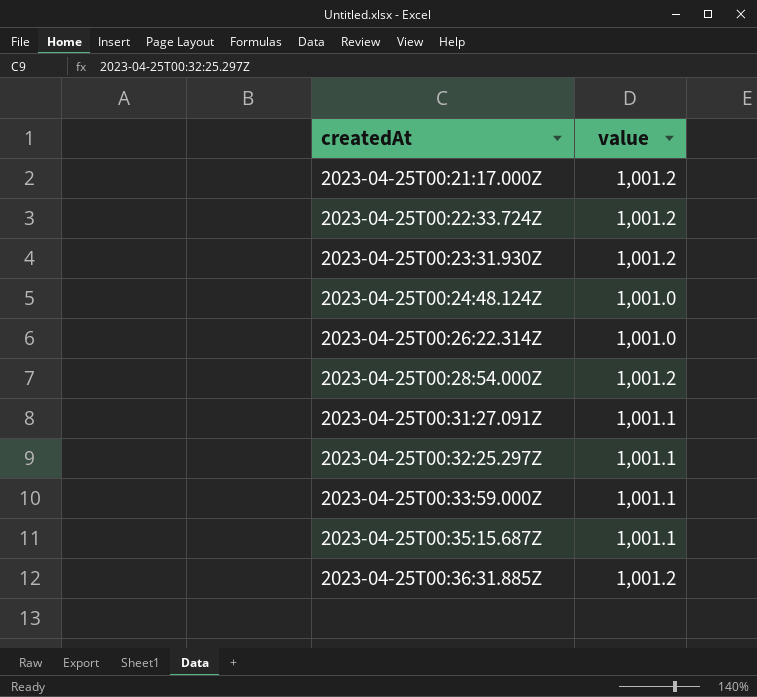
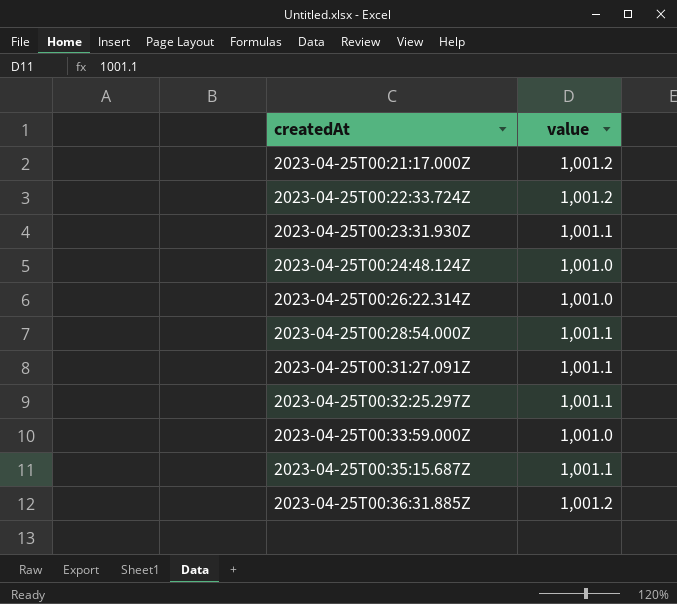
2023-04-25T00:23:31.930Z | value: 1,001.2 -> 1,001.1
2023-04-25T00:28:54.000Z | value: 1,001.2 -> 1,001.1
2023-04-25T00:33:59.000Z | value: 1,001.1 -> 1,001.0

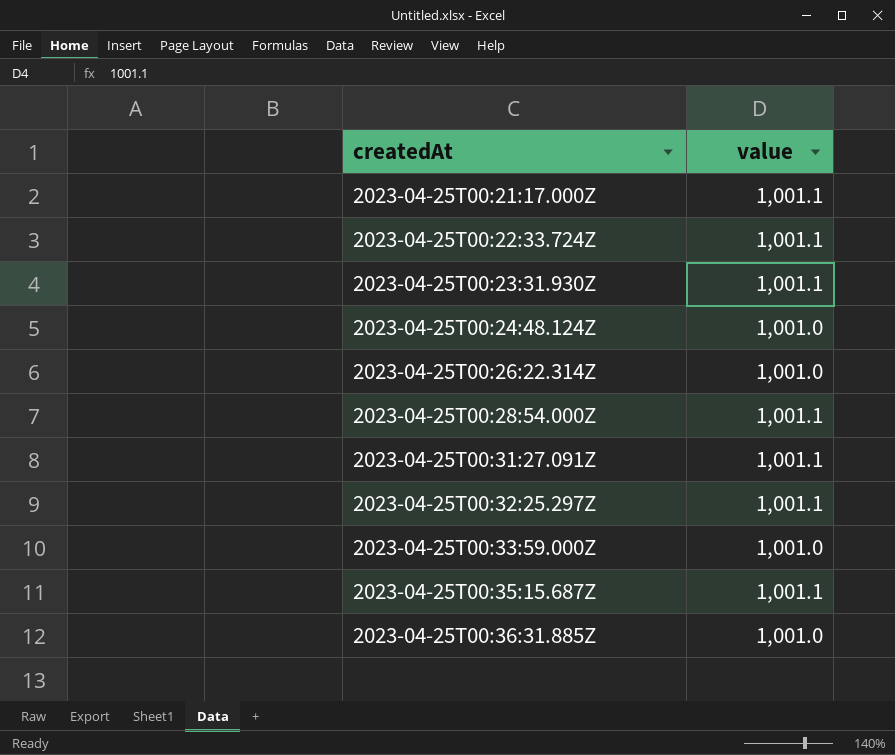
2023-04-25T00:21:17.000Z | value: 1,001.2 -> 1,001.1
2023-04-25T00:22:33.724Z | value: 1,001.2 -> 1,001.1
2023-04-25T00:36:31.885Z | value: 1,001.2 -> 1,001.0

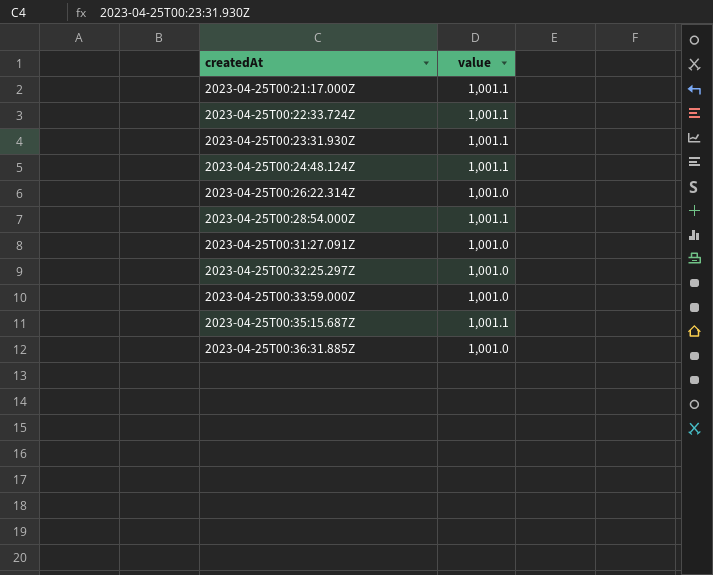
2023-04-25T00:24:48.124Z | value: 1,001.0 -> 1,001.1
2023-04-25T00:31:27.091Z | value: 1,001.1 -> 1,001.0
2023-04-25T00:32:25.297Z | value: 1,001.1 -> 1,001.0

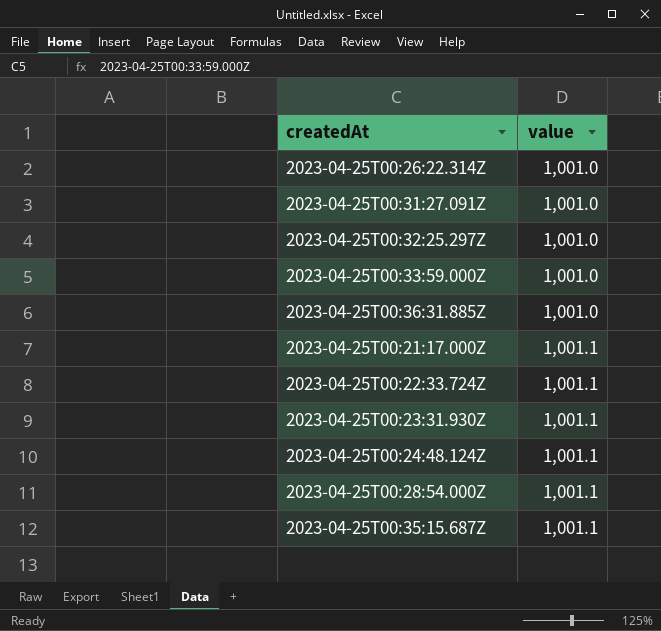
row order: createdAt ascending -> value ascending

